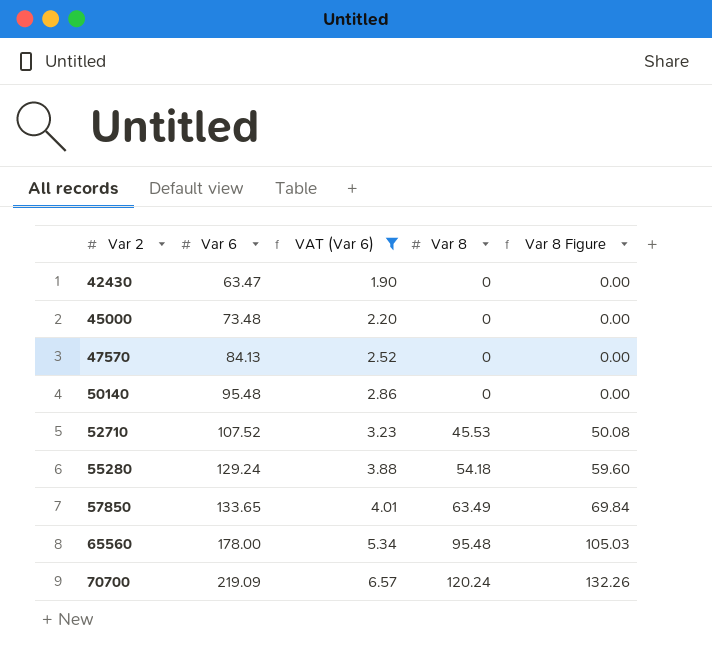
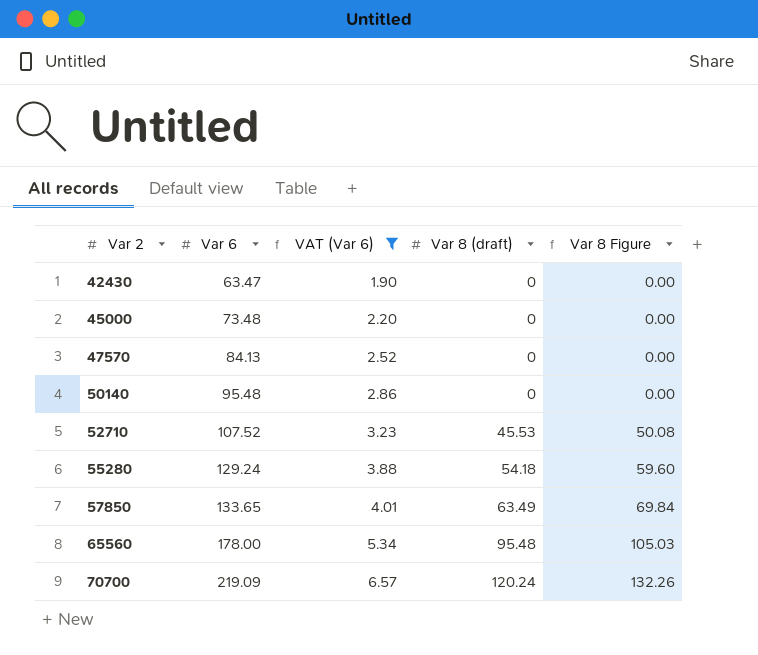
column name: Var 8 -> Var 8 (draft)

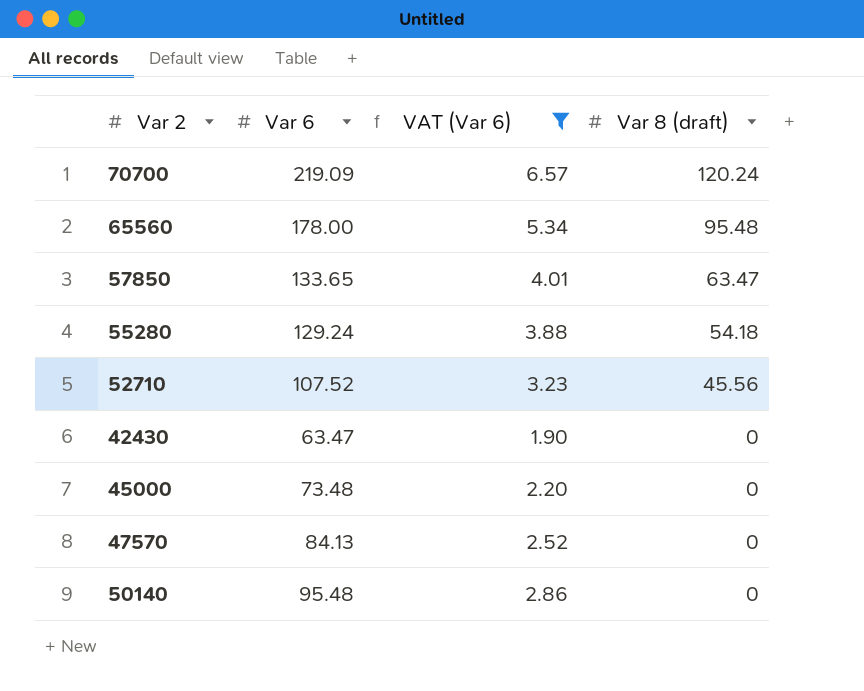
row order: Var 2 ascending -> Var 8 (draft) descending
column Var 8 Figure | formula: [Var 8 (draft)] * 1.1 -> none
57850 | Var 8 (draft): 63.49 -> 63.47
52710 | Var 8 (draft): 45.53 -> 45.56

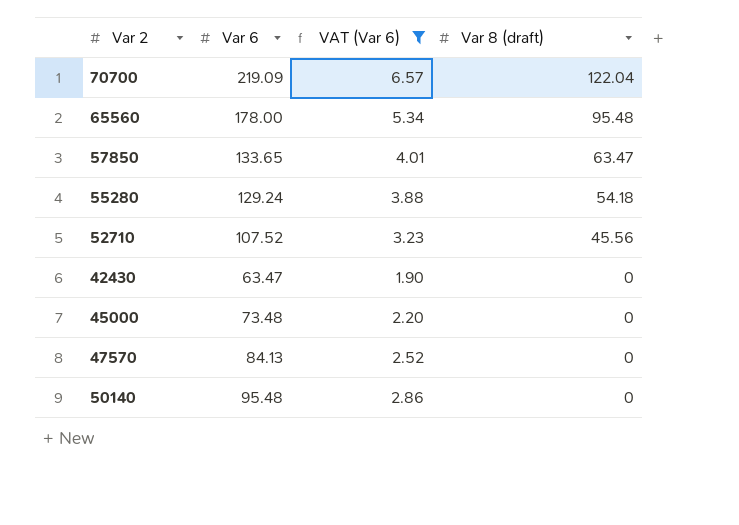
70700 | Var 8 (draft): 120.24 -> 122.04

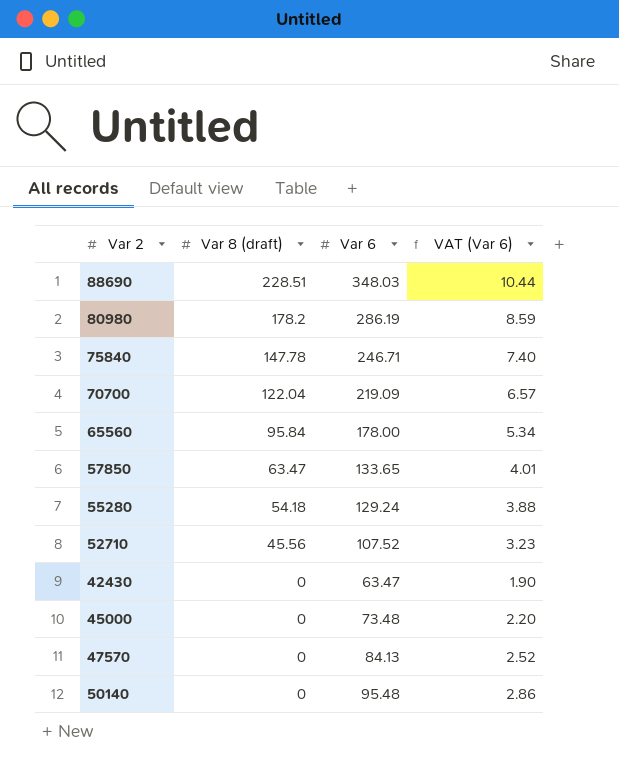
filter: VAT (Var 6) <= 6.57 -> none
column Var 8 (draft) | position: 4 -> 2
65560 | Var 8 (draft): 95.48 -> 95.84

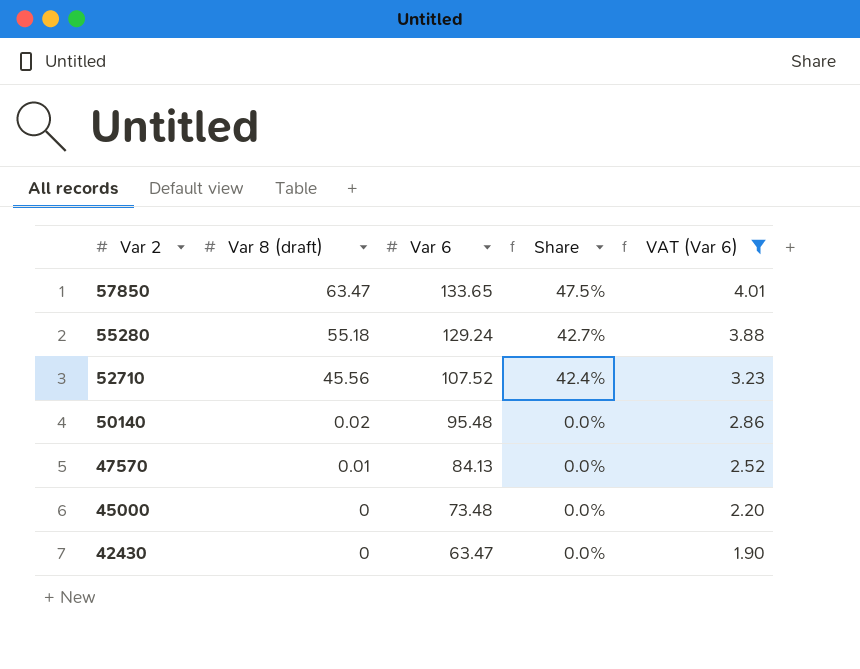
filter: none -> VAT (Var 6) <= 4.01
row order: Var 8 (draft) descending -> Var 2 descending
column Share | formula: none -> [Var 8 (draft)] / [Var 6]
55280 | Var 8 (draft): 54.18 -> 55.18
50140 | Var 8 (draft): 0 -> 0.02
47570 | Var 8 (draft): 0 -> 0.01

